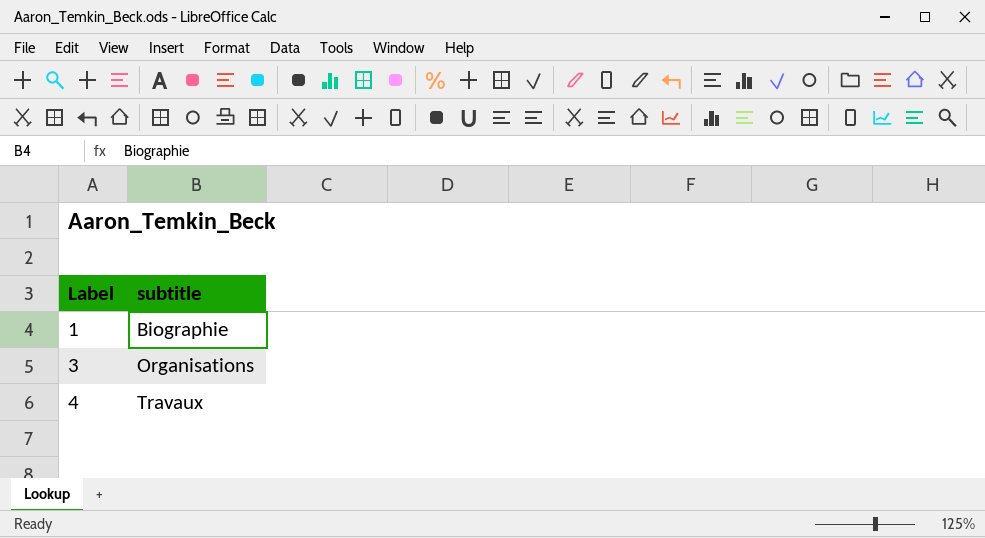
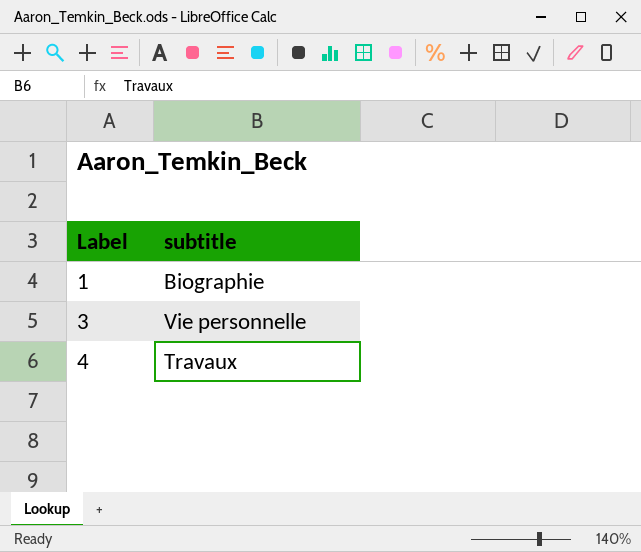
3 | subtitle: Organisations -> Vie personnelle

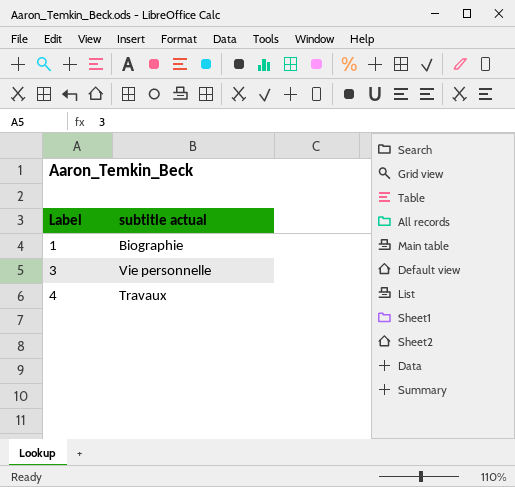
column name: subtitle -> subtitle actual

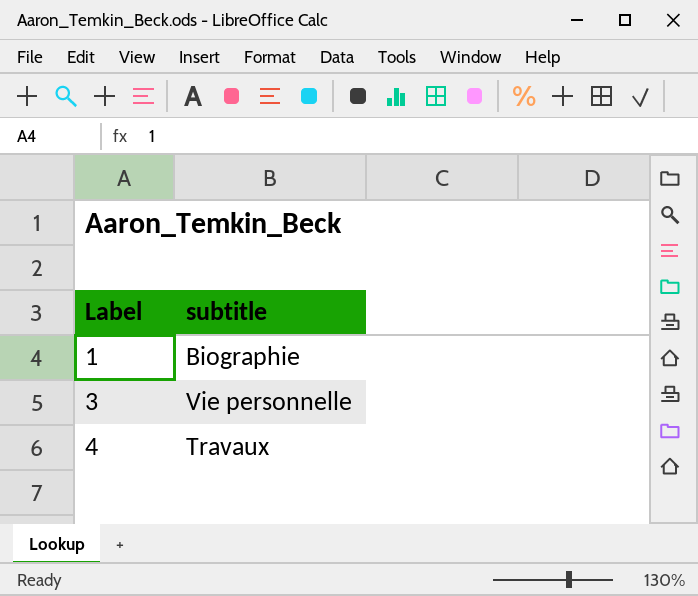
column name: subtitle actual -> subtitle

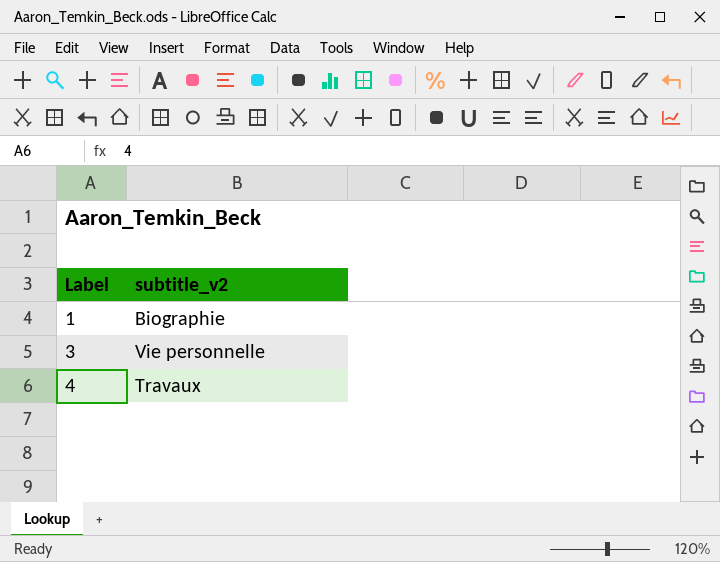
column name: subtitle -> subtitle_v2

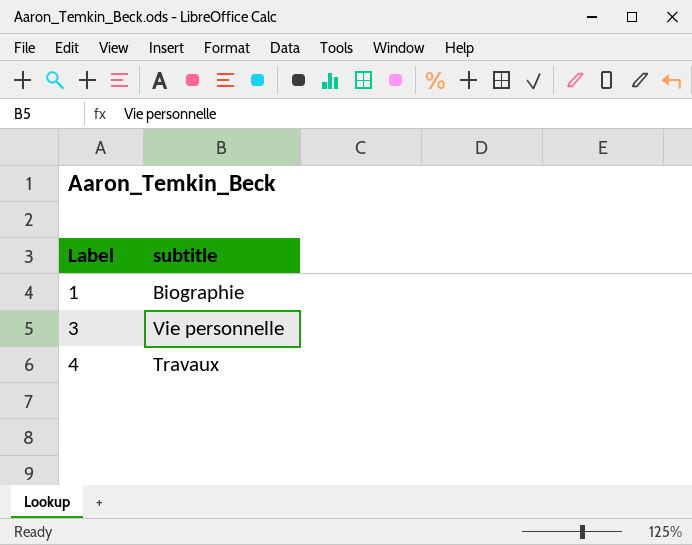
column name: subtitle_v2 -> subtitle

